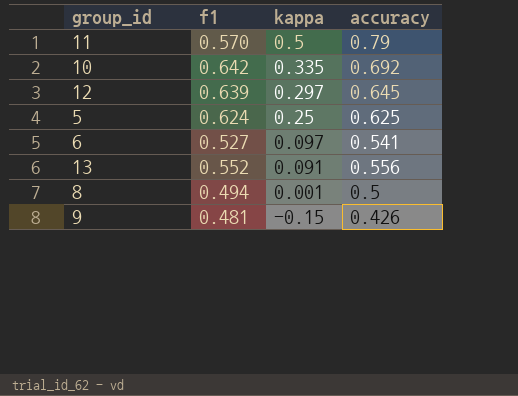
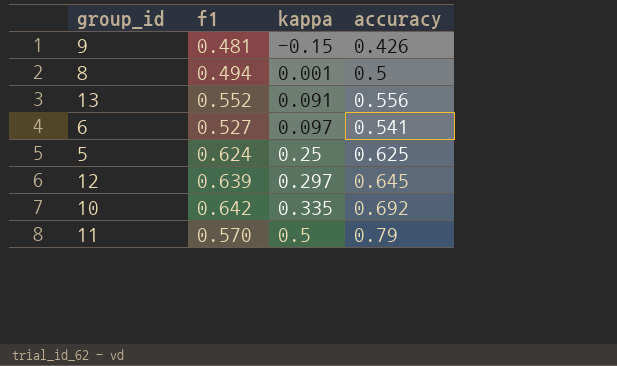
row order: kappa descending -> kappa ascending

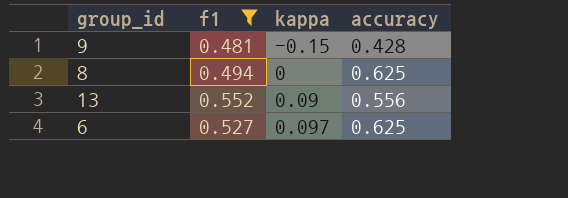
filter: none -> f1 <= 0.552
9 | accuracy: 0.426 -> 0.428
8 | kappa: 0.001 -> 0
8 | accuracy: 0.5 -> 0.625
13 | kappa: 0.091 -> 0.09
6 | accuracy: 0.541 -> 0.625

